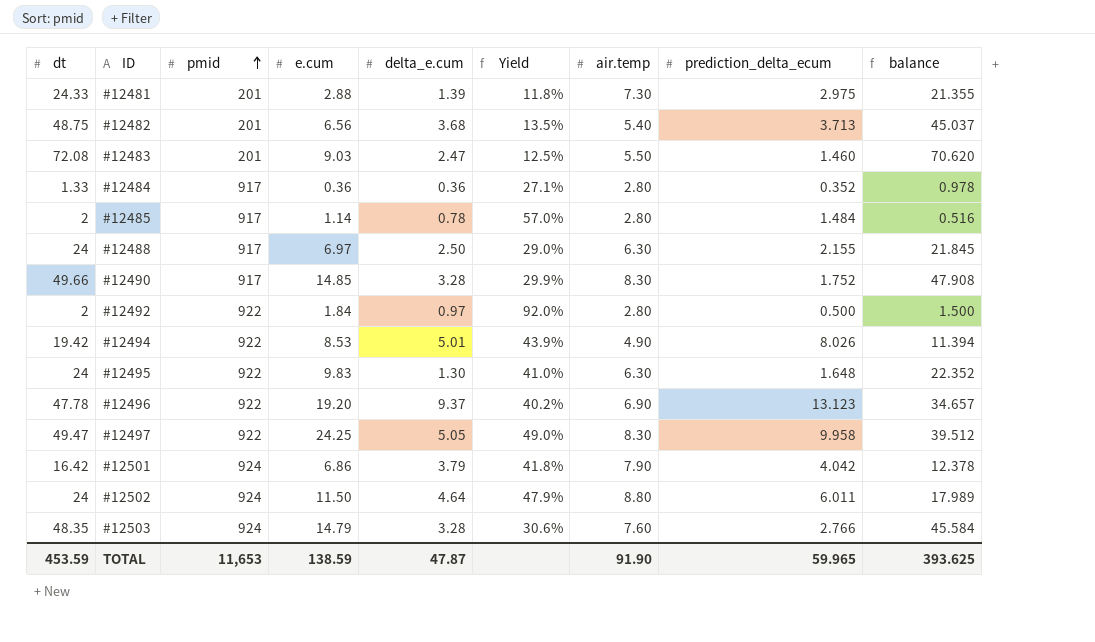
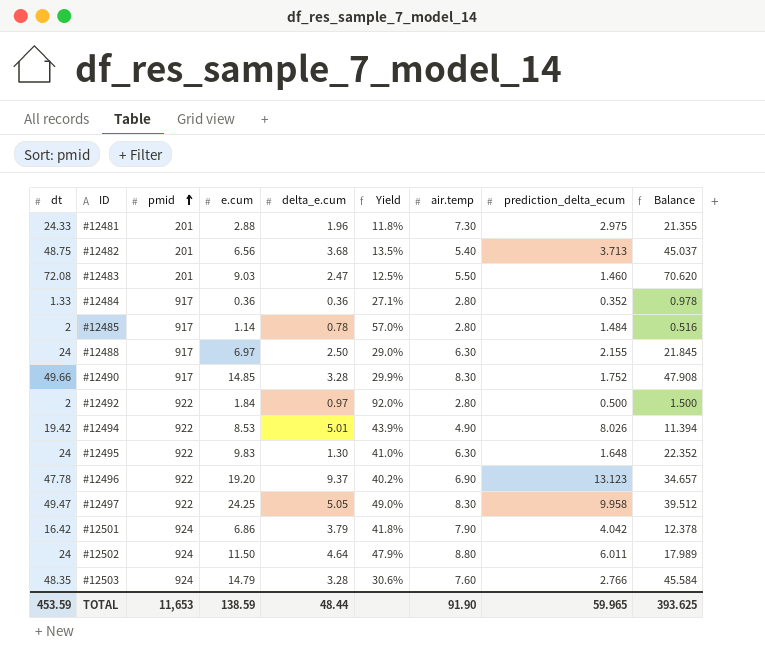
column name: balance -> Balance
#12481 | delta_e.cum: 1.39 -> 1.96
TOTAL | delta_e.cum: 47.87 -> 48.44

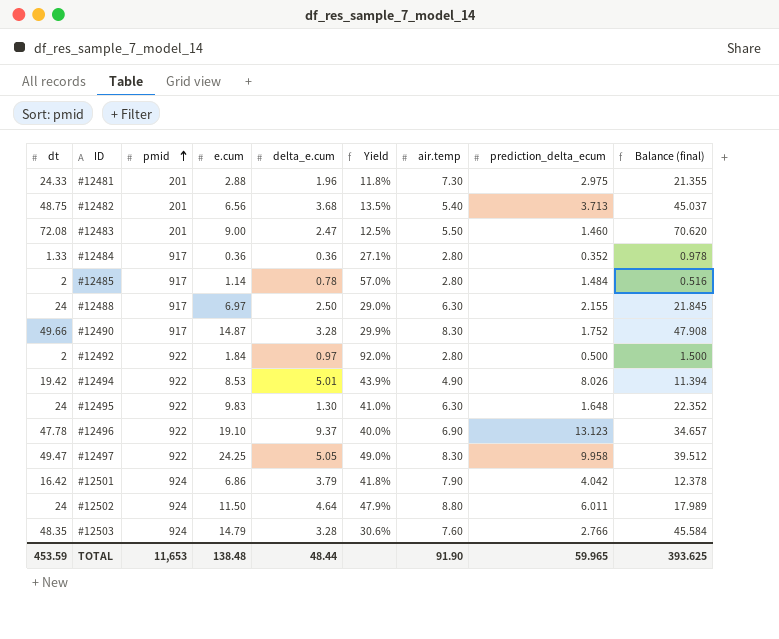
column name: Balance -> Balance (final)
#12483 | e.cum: 9.03 -> 9.00
#12490 | e.cum: 14.85 -> 14.87
#12496 | e.cum: 19.20 -> 19.10
#12496 | Yield: 40.2% -> 40.0%
TOTAL | e.cum: 138.59 -> 138.48

